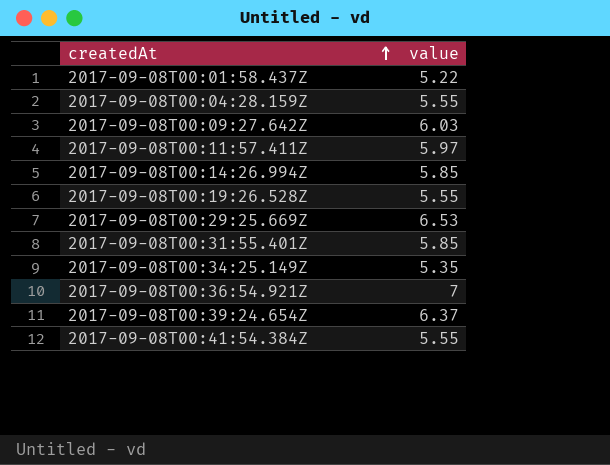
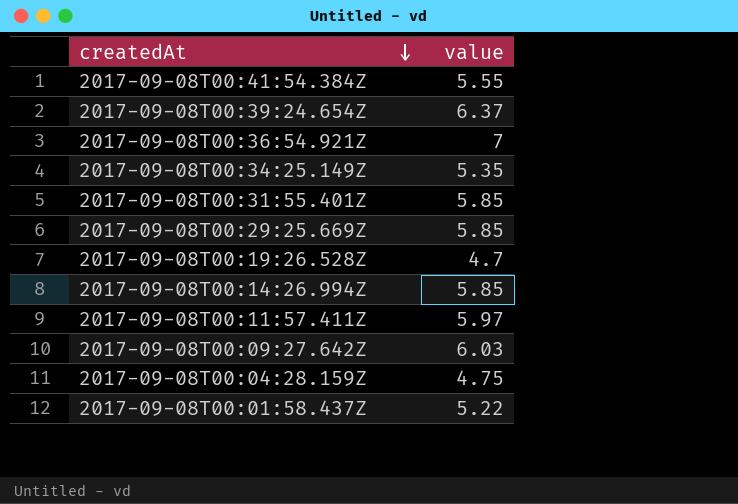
row order: createdAt ascending -> createdAt descending
2017-09-08T00:29:25.669Z | value: 6.53 -> 5.85
2017-09-08T00:19:26.528Z | value: 5.55 -> 4.7
2017-09-08T00:04:28.159Z | value: 5.55 -> 4.75

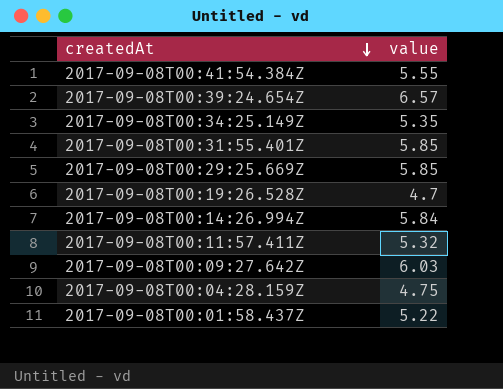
row 2017-09-08T00:36:54.921Z: 7 -> none
2017-09-08T00:39:24.654Z | value: 6.37 -> 6.57
2017-09-08T00:14:26.994Z | value: 5.85 -> 5.84
2017-09-08T00:11:57.411Z | value: 5.97 -> 5.32

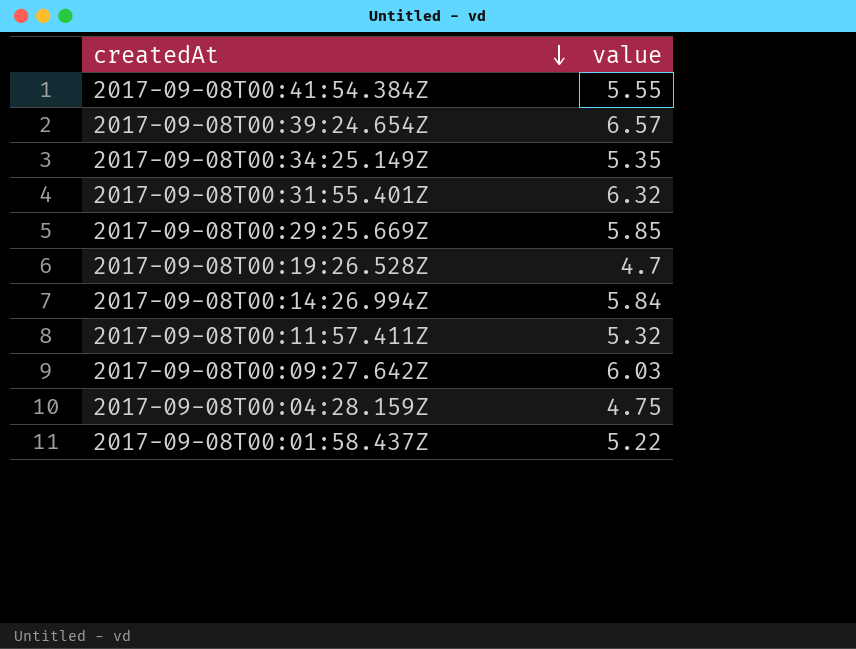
2017-09-08T00:31:55.401Z | value: 5.85 -> 6.32

